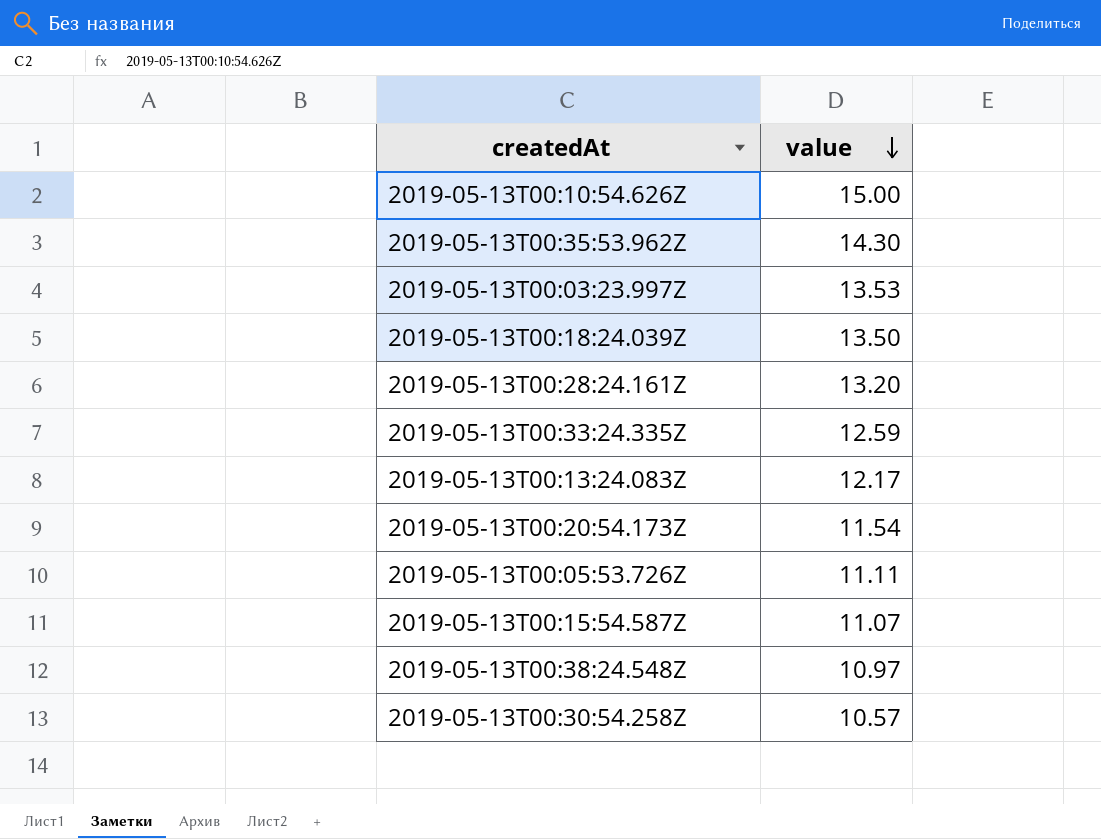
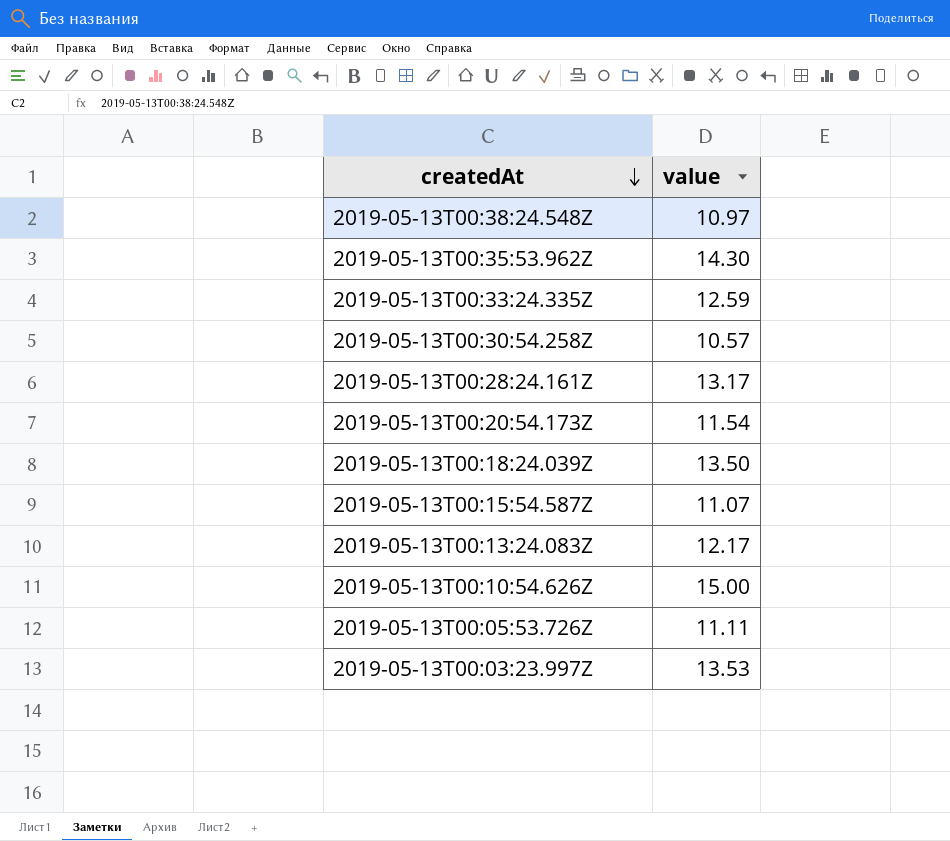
row order: value descending -> createdAt descending
2019-05-13T00:28:24.161Z | value: 13.20 -> 13.17

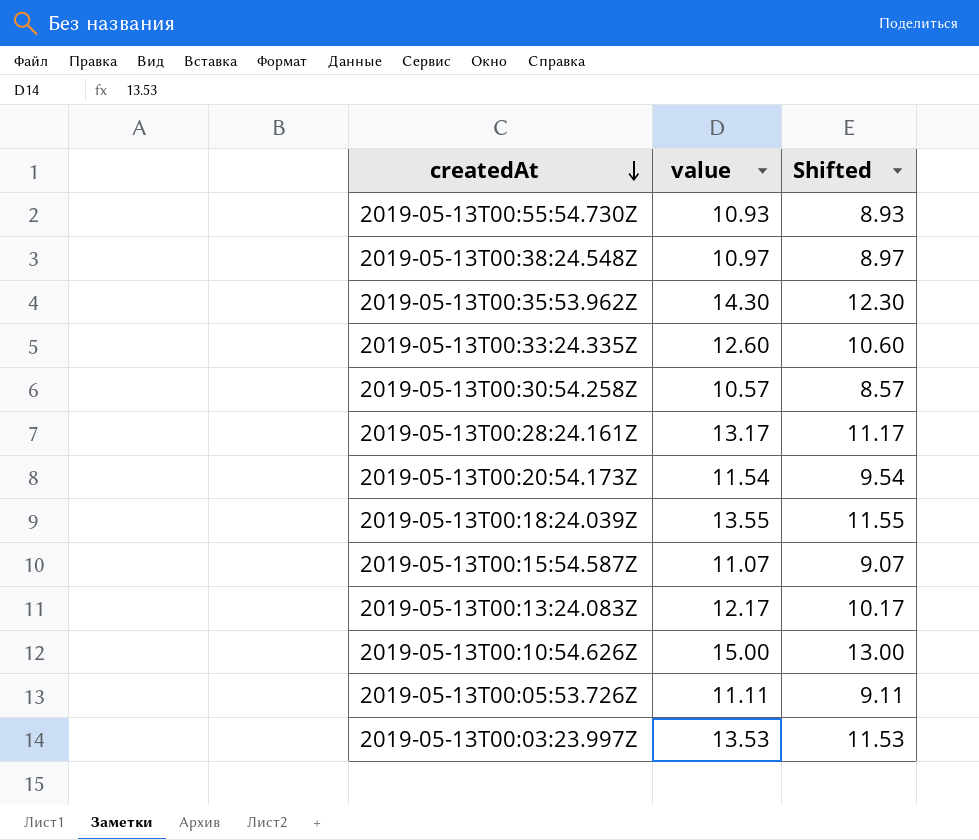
column Shifted | formula: none -> [value] - 2
row 2019-05-13T00:55:54.730Z: none -> 10.93 | 8.93
2019-05-13T00:33:24.335Z | value: 12.59 -> 12.60
2019-05-13T00:18:24.039Z | value: 13.50 -> 13.55

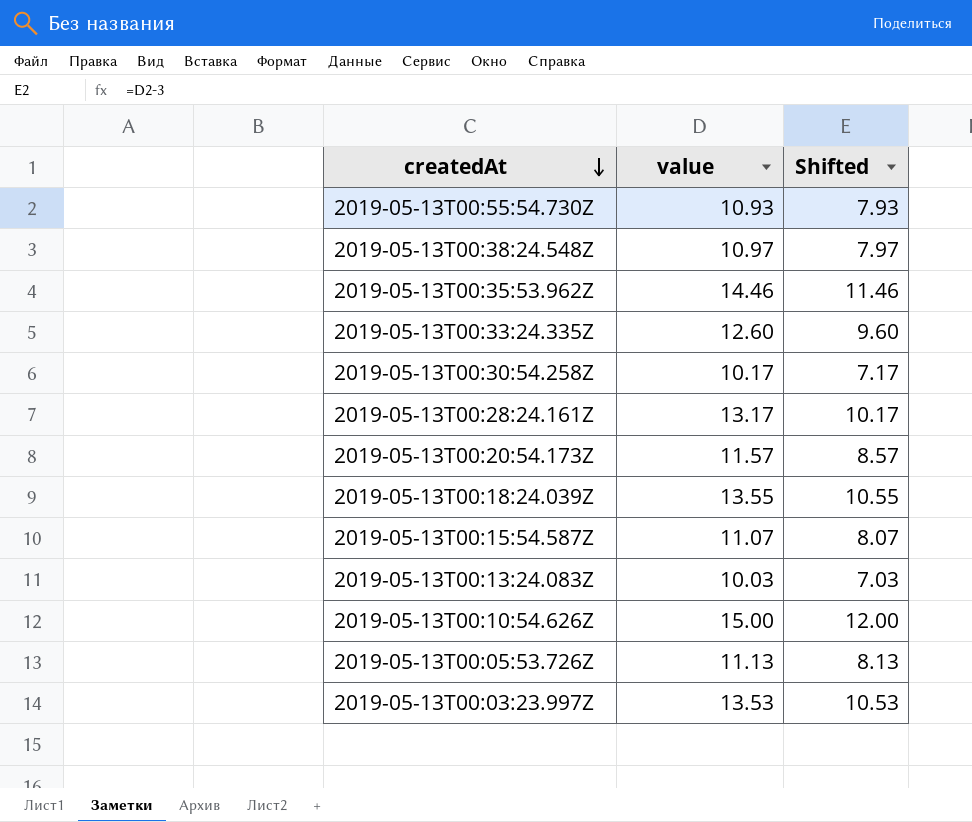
column Shifted | formula: [value] - 2 -> [value] - 3
2019-05-13T00:35:53.962Z | value: 14.30 -> 14.46
2019-05-13T00:30:54.258Z | value: 10.57 -> 10.17
2019-05-13T00:20:54.173Z | value: 11.54 -> 11.57
2019-05-13T00:13:24.083Z | value: 12.17 -> 10.03
2019-05-13T00:05:53.726Z | value: 11.11 -> 11.13

